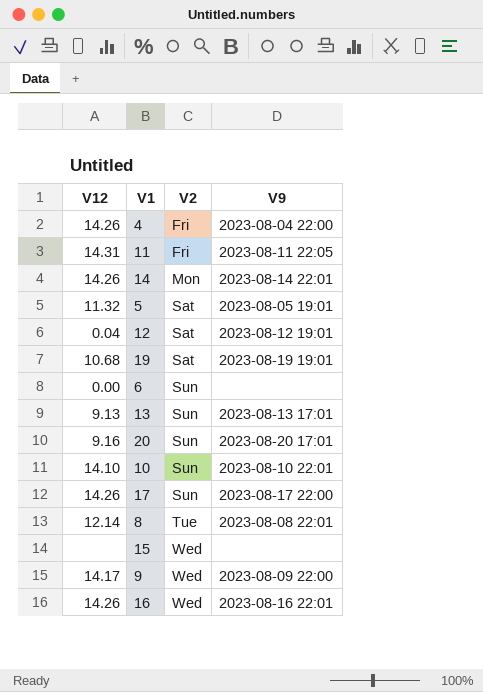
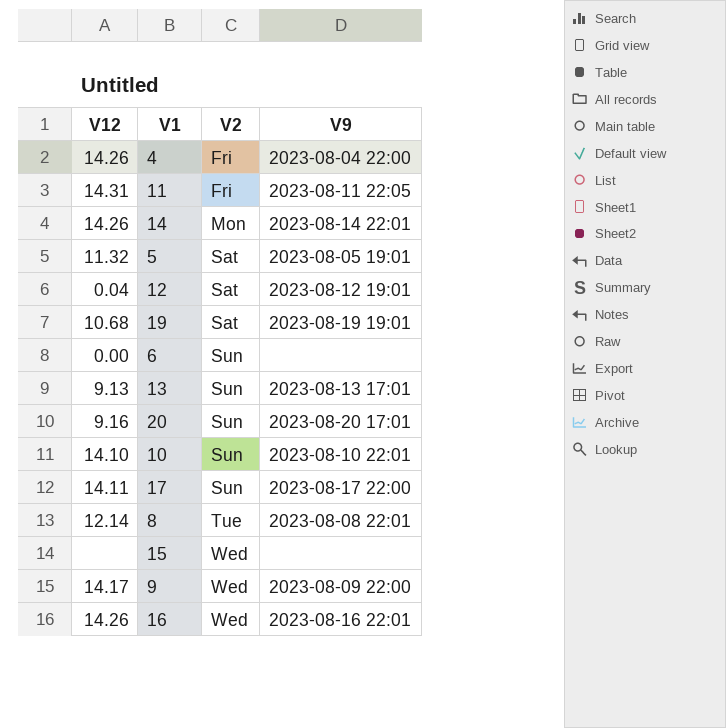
17 | V12: 14.26 -> 14.11

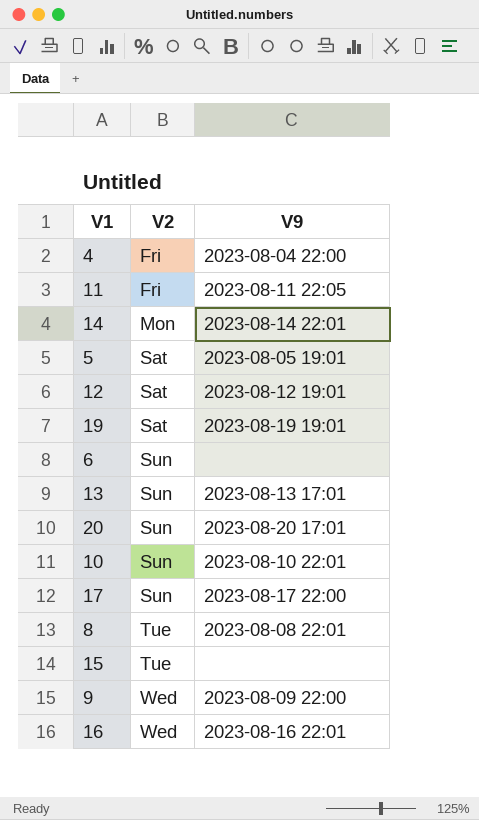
column V12 | position: 1 -> none
15 | V2: Wed -> Tue

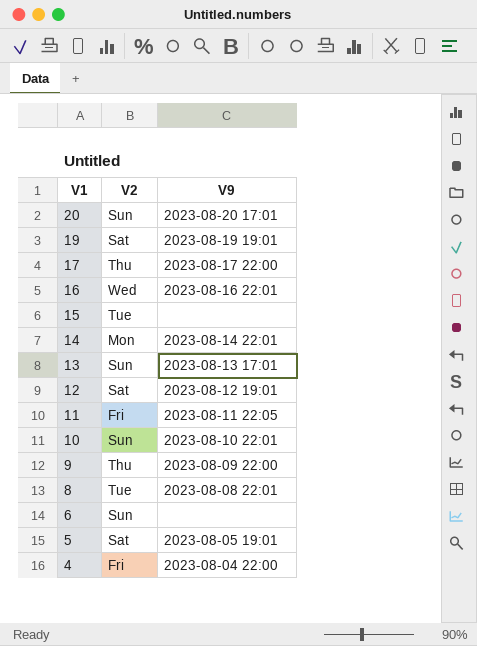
row order: V2 ascending -> V1 descending
17 | V2: Sun -> Thu
9 | V2: Wed -> Thu

